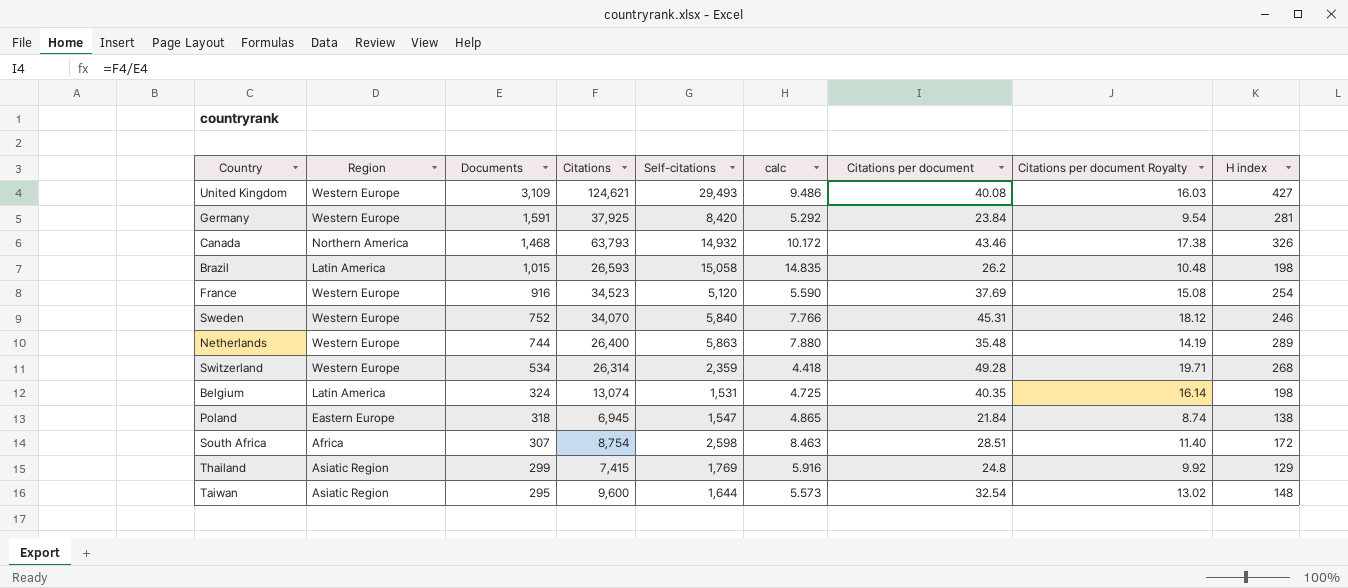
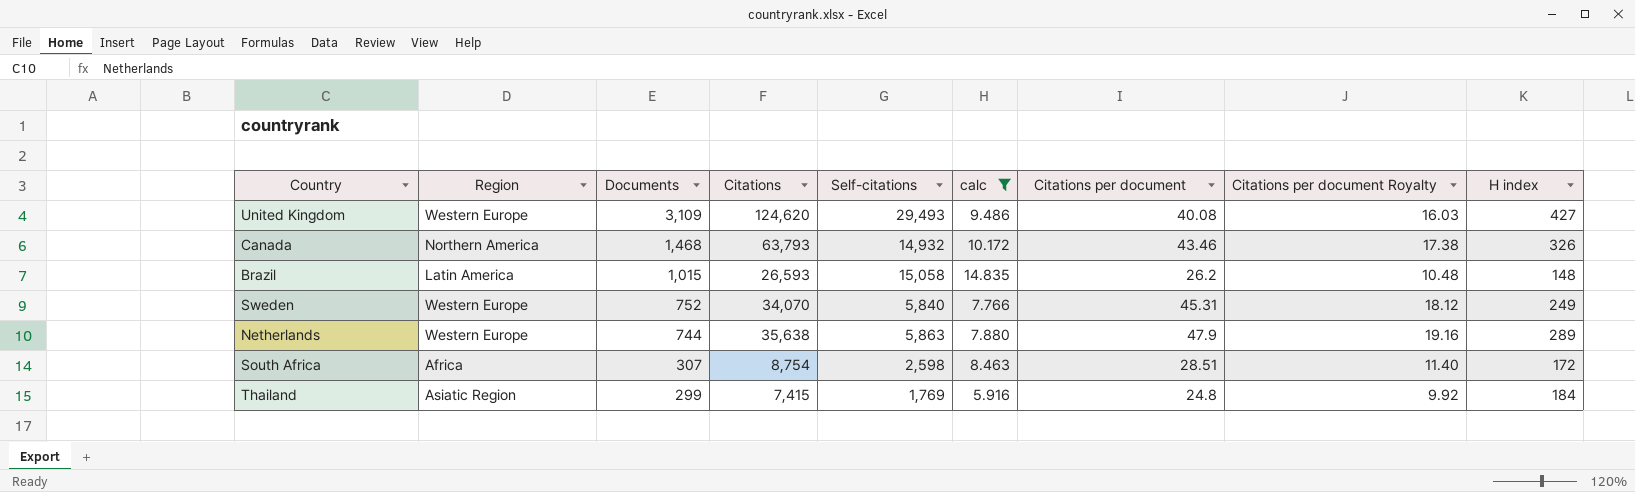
filter: none -> calc >= 5.916
United Kingdom | Citations: 124,621 -> 124,620
Brazil | H index: 198 -> 148
Sweden | H index: 246 -> 249
Netherlands | Citations: 26,400 -> 35,638
Netherlands | Citations per document: 35.48 -> 47.9
Netherlands | Citations per document Royalty: 14.19 -> 19.16
Thailand | H index: 129 -> 184

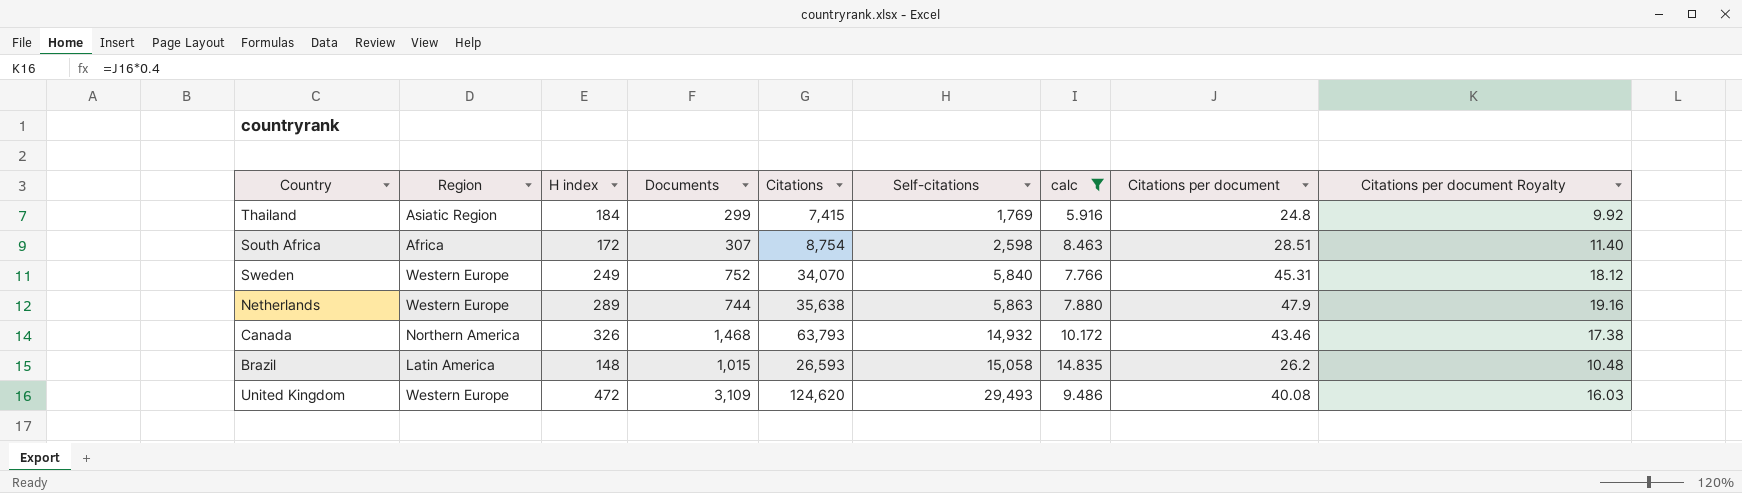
row order: Documents descending -> Self-citations ascending
column H index | position: 9 -> 3
United Kingdom | H index: 427 -> 472

